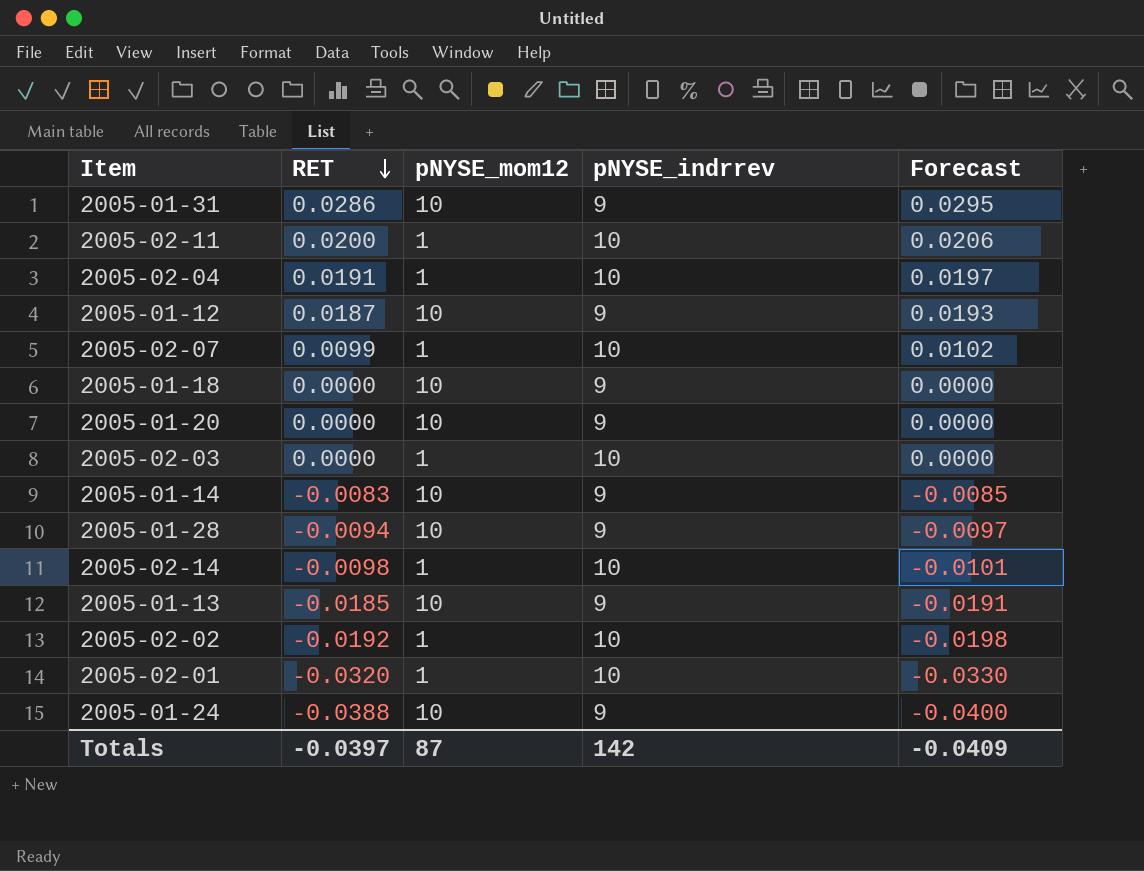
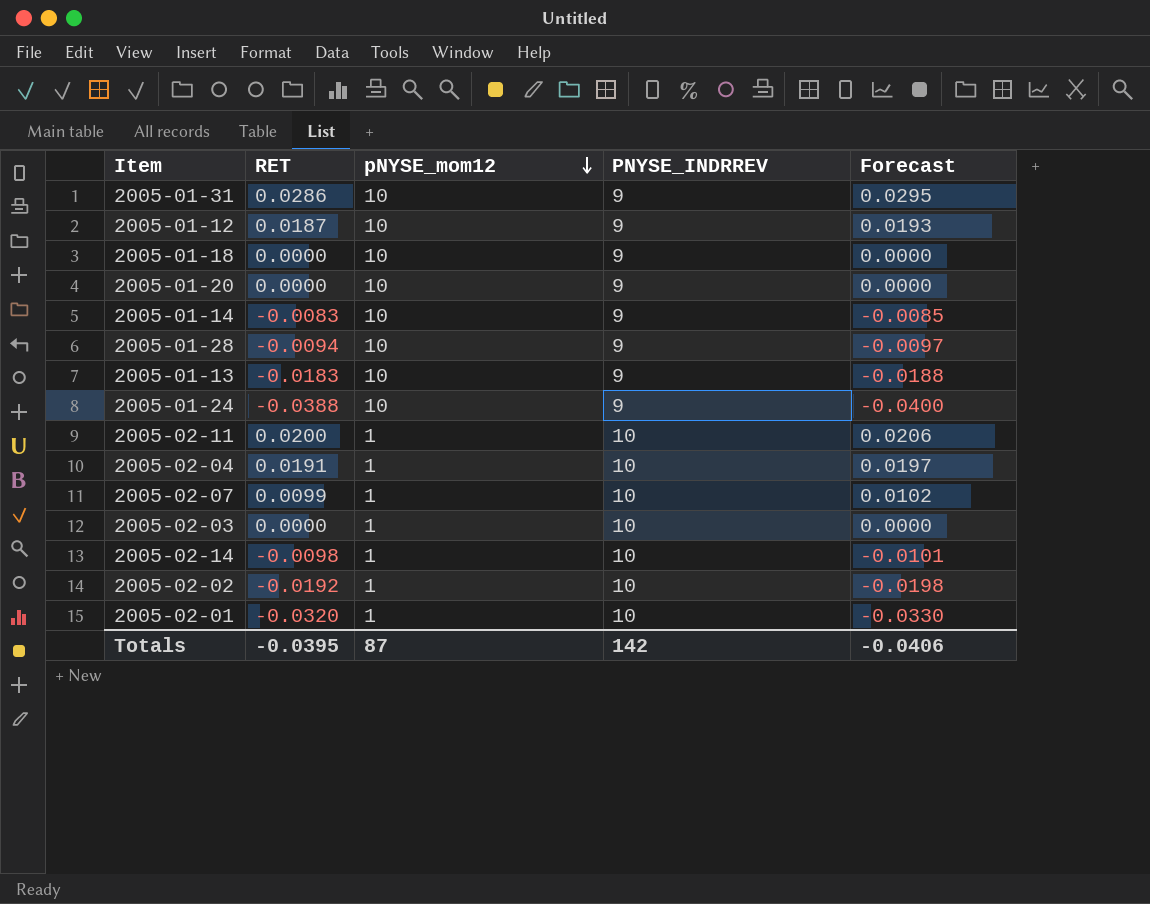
row order: RET descending -> pNYSE_mom12 descending
column name: pNYSE_indrrev -> PNYSE_INDRREV
2005-01-13 | RET: -0.0185 -> -0.0183
2005-01-13 | Forecast: -0.0191 -> -0.0188
Totals | RET: -0.0397 -> -0.0395
Totals | Forecast: -0.0409 -> -0.0406

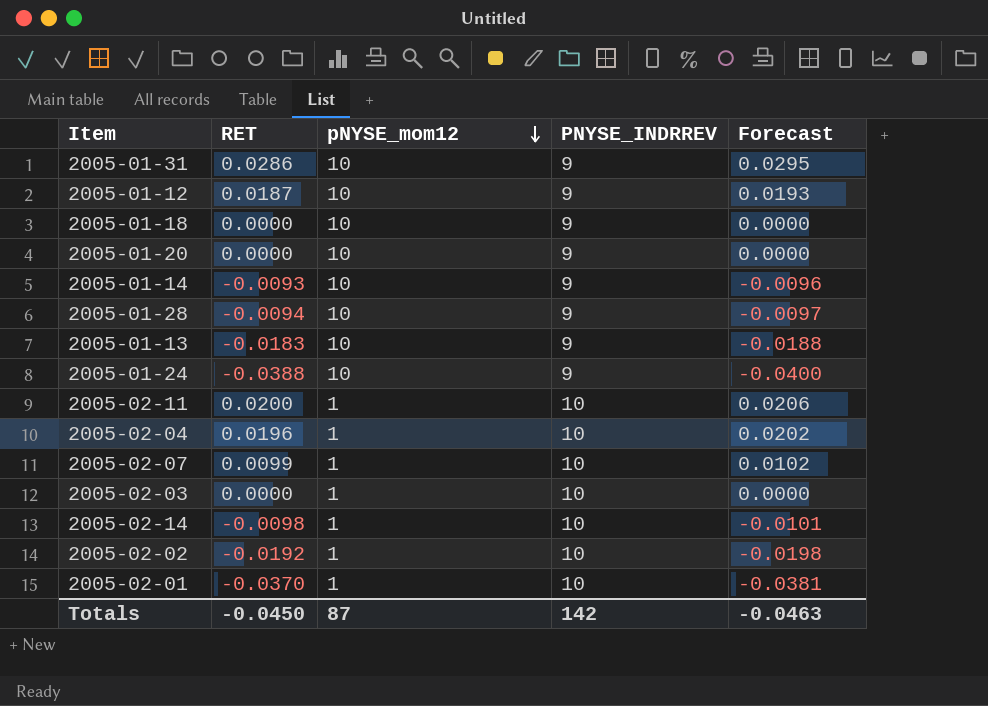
2005-01-14 | RET: -0.0083 -> -0.0093
2005-01-14 | Forecast: -0.0085 -> -0.0096
2005-02-04 | RET: 0.0191 -> 0.0196
2005-02-04 | Forecast: 0.0197 -> 0.0202
2005-02-01 | RET: -0.0320 -> -0.0370
2005-02-01 | Forecast: -0.0330 -> -0.0381
Totals | RET: -0.0395 -> -0.0450
Totals | Forecast: -0.0406 -> -0.0463

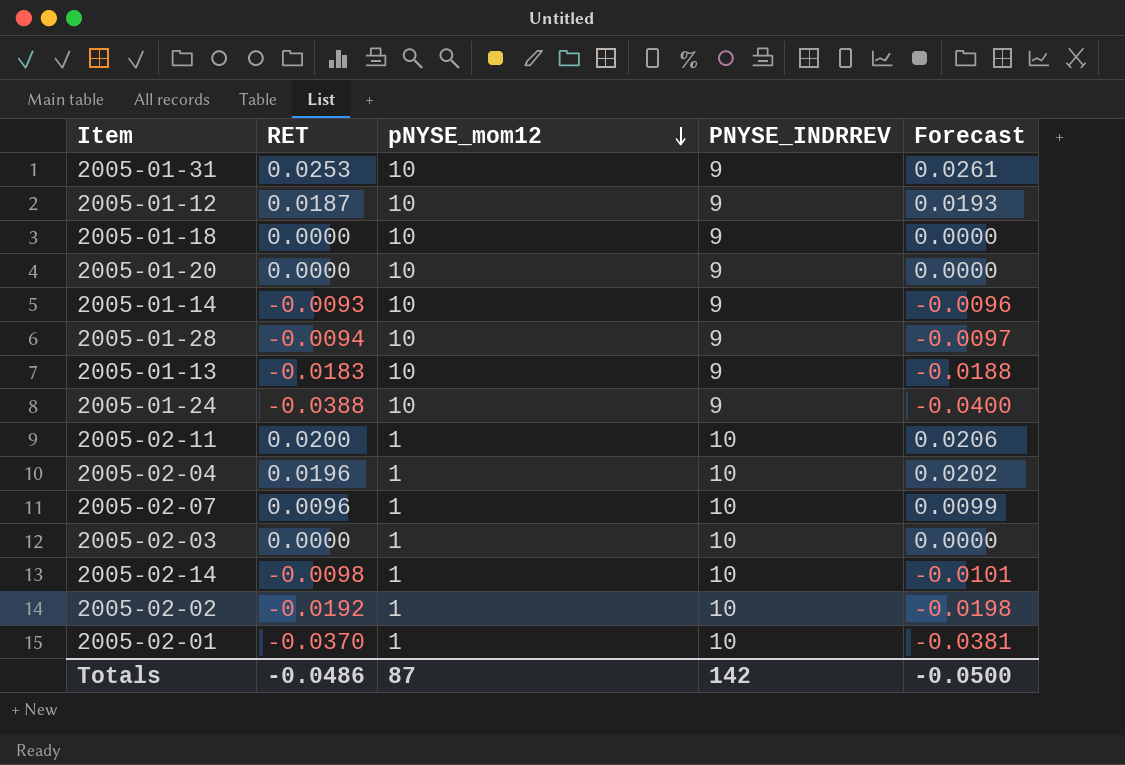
2005-01-31 | RET: 0.0286 -> 0.0253
2005-01-31 | Forecast: 0.0295 -> 0.0261
2005-02-07 | RET: 0.0099 -> 0.0096
2005-02-07 | Forecast: 0.0102 -> 0.0099
Totals | RET: -0.0450 -> -0.0486
Totals | Forecast: -0.0463 -> -0.0500

